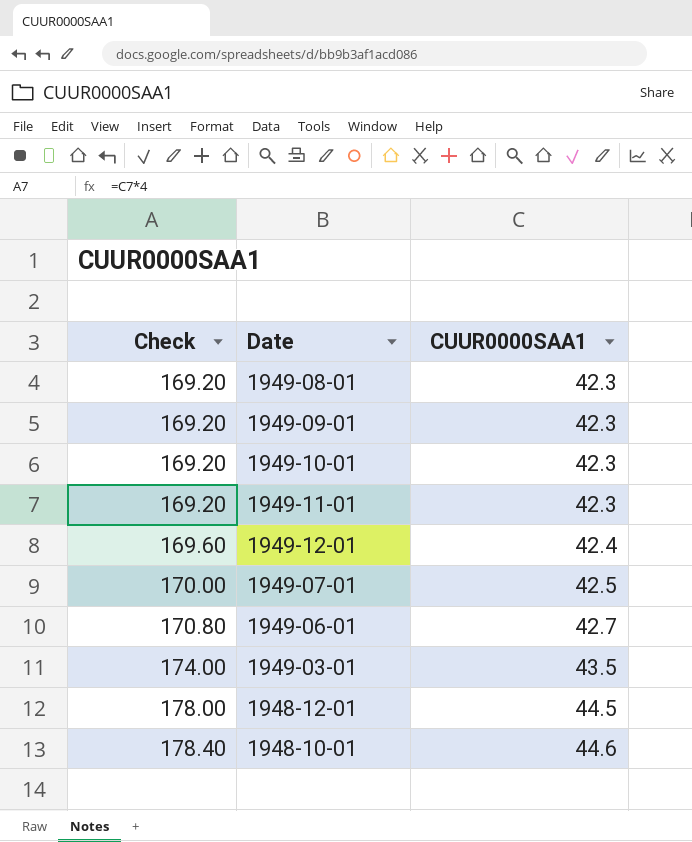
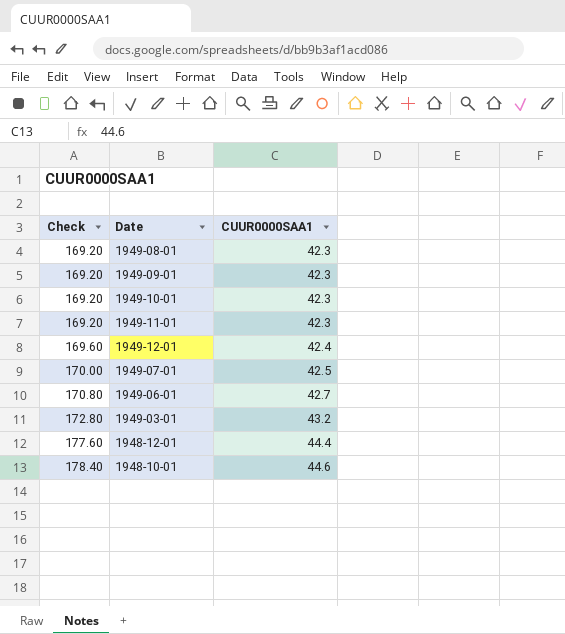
1949-03-01 | Check: 174.00 -> 172.80
1949-03-01 | CUUR0000SAA1: 43.5 -> 43.2
1948-12-01 | Check: 178.00 -> 177.60
1948-12-01 | CUUR0000SAA1: 44.5 -> 44.4

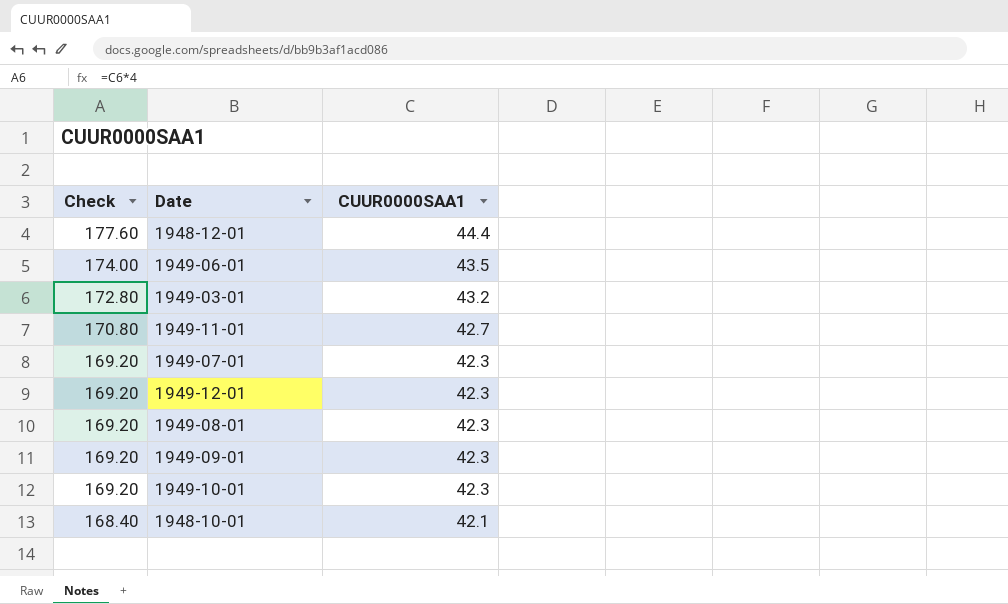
row order: Check ascending -> Check descending
1949-06-01 | Check: 170.80 -> 174.00
1949-06-01 | CUUR0000SAA1: 42.7 -> 43.5
1949-11-01 | Check: 169.20 -> 170.80
1949-11-01 | CUUR0000SAA1: 42.3 -> 42.7
1949-07-01 | Check: 170.00 -> 169.20
1949-07-01 | CUUR0000SAA1: 42.5 -> 42.3
1949-12-01 | Check: 169.60 -> 169.20
1949-12-01 | CUUR0000SAA1: 42.4 -> 42.3
1948-10-01 | Check: 178.40 -> 168.40
1948-10-01 | CUUR0000SAA1: 44.6 -> 42.1

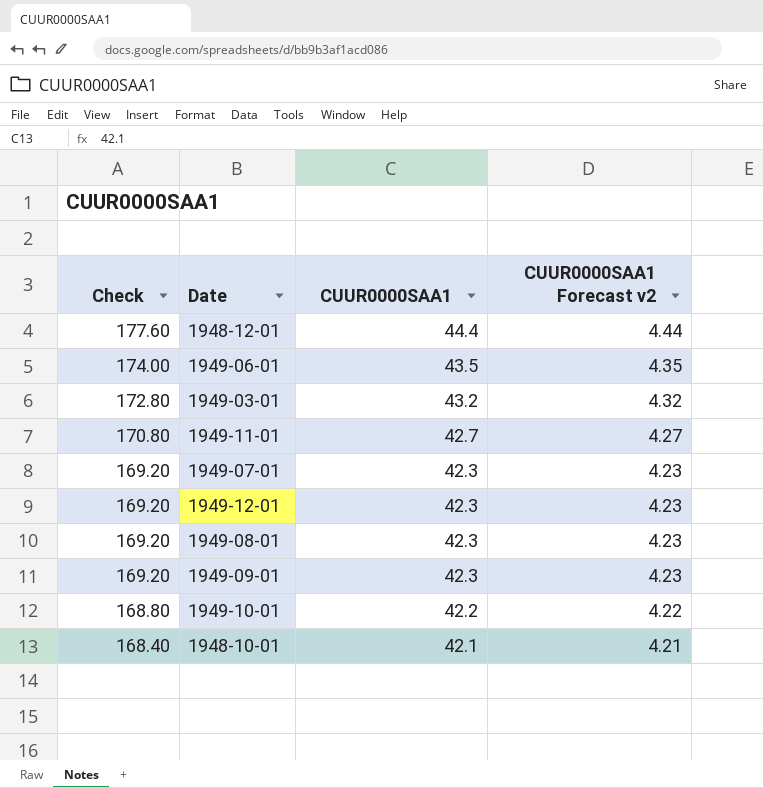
column CUUR0000SAA1 Forecast v2 | formula: none -> [CUUR0000SAA1] * 0.1
1949-10-01 | Check: 169.20 -> 168.80
1949-10-01 | CUUR0000SAA1: 42.3 -> 42.2

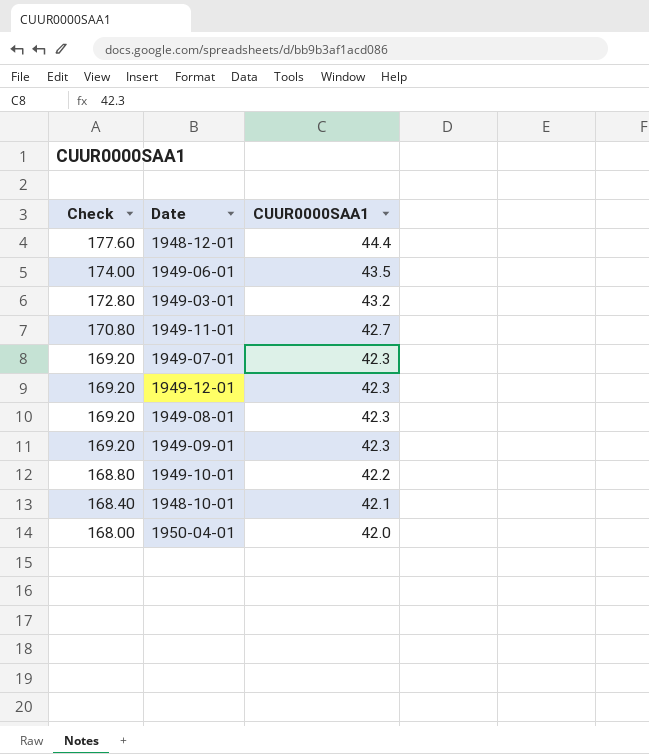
column CUUR0000SAA1 Forecast v2 | formula: [CUUR0000SAA1] * 0.1 -> none
row 1950-04-01: none -> 168.00 | 42.0

